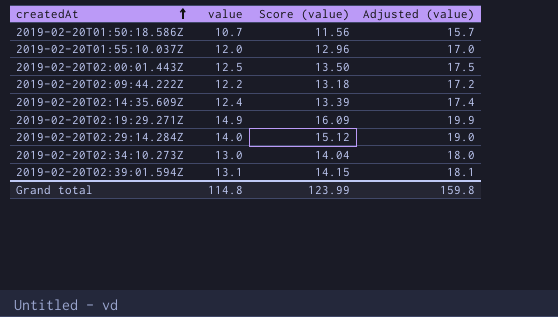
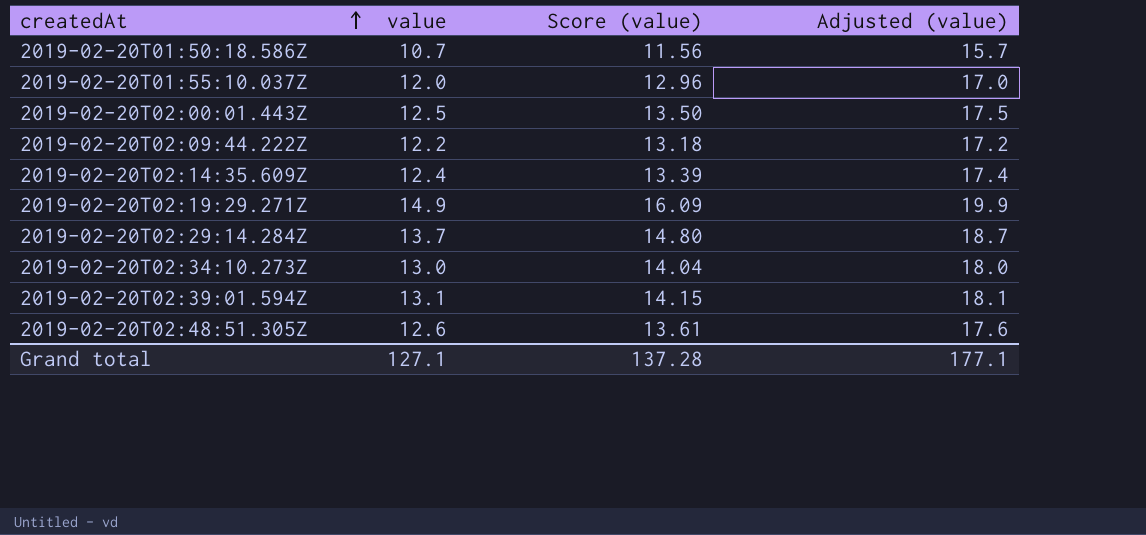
2019-02-20T02:29:14.284Z | value: 14.0 -> 13.7
2019-02-20T02:29:14.284Z | Score (value): 15.12 -> 14.80
2019-02-20T02:29:14.284Z | Adjusted (value): 19.0 -> 18.7
row 2019-02-20T02:48:51.305Z: none -> 12.6 | 13.61 | 17.6
Grand total | value: 114.8 -> 127.1
Grand total | Score (value): 123.99 -> 137.28
Grand total | Adjusted (value): 159.8 -> 177.1

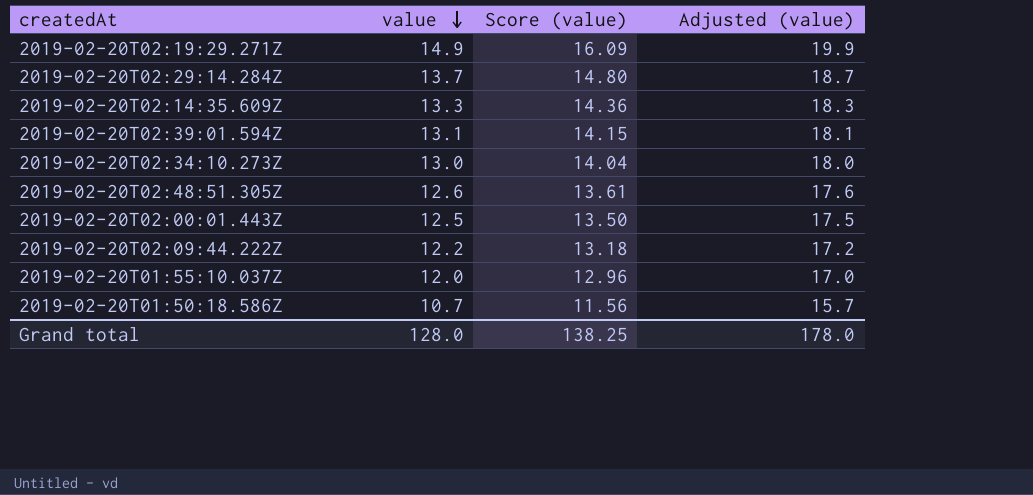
row order: createdAt ascending -> value descending
2019-02-20T02:14:35.609Z | value: 12.4 -> 13.3
2019-02-20T02:14:35.609Z | Score (value): 13.39 -> 14.36
2019-02-20T02:14:35.609Z | Adjusted (value): 17.4 -> 18.3
Grand total | value: 127.1 -> 128.0
Grand total | Score (value): 137.28 -> 138.25
Grand total | Adjusted (value): 177.1 -> 178.0

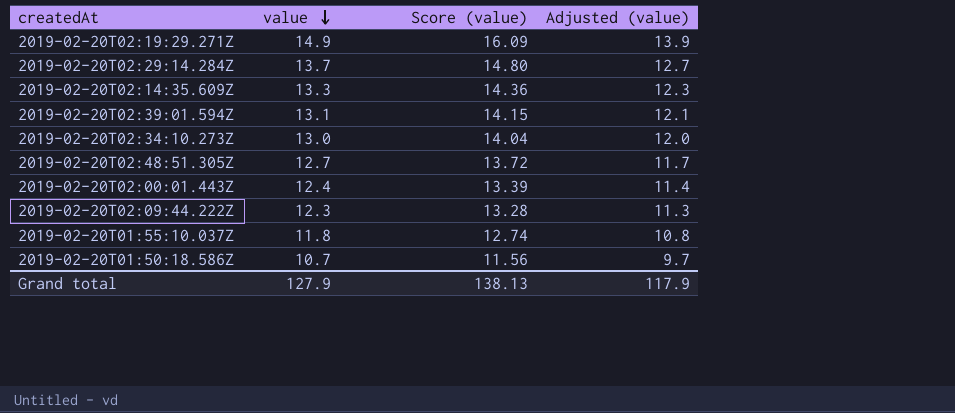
column Adjusted (value) | formula: [value] + 5 -> [value] - 1
2019-02-20T02:48:51.305Z | value: 12.6 -> 12.7
2019-02-20T02:48:51.305Z | Score (value): 13.61 -> 13.72
2019-02-20T02:00:01.443Z | value: 12.5 -> 12.4
2019-02-20T02:00:01.443Z | Score (value): 13.50 -> 13.39
2019-02-20T02:09:44.222Z | value: 12.2 -> 12.3
2019-02-20T02:09:44.222Z | Score (value): 13.18 -> 13.28
2019-02-20T01:55:10.037Z | value: 12.0 -> 11.8
2019-02-20T01:55:10.037Z | Score (value): 12.96 -> 12.74
Grand total | value: 128.0 -> 127.9
Grand total | Score (value): 138.25 -> 138.13
Grand total | Adjusted (value): 178.0 -> 117.9

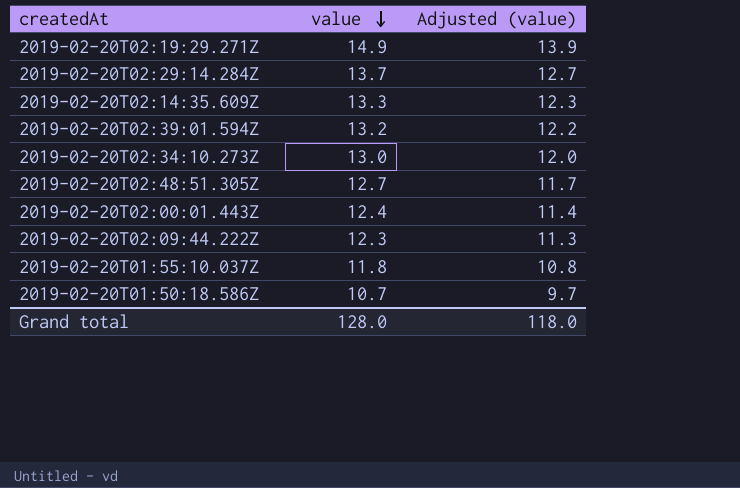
column Score (value) | formula: [value] * 1.08 -> none
2019-02-20T02:39:01.594Z | value: 13.1 -> 13.2
2019-02-20T02:39:01.594Z | Adjusted (value): 12.1 -> 12.2
Grand total | value: 127.9 -> 128.0
Grand total | Adjusted (value): 117.9 -> 118.0

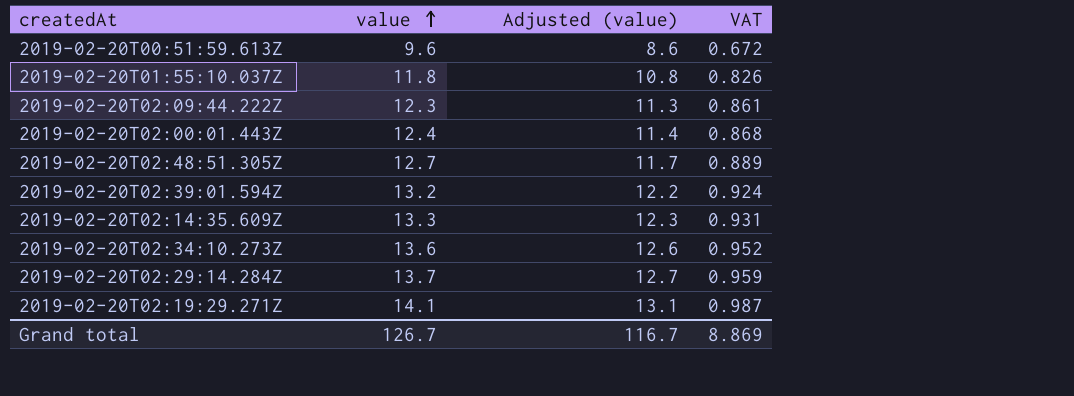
row order: value descending -> value ascending
column VAT | formula: none -> [value] * 0.07
row 2019-02-20T01:50:18.586Z: 10.7 | 9.7 -> none
row 2019-02-20T00:51:59.613Z: none -> 9.6 | 8.6 | 0.672
2019-02-20T02:34:10.273Z | value: 13.0 -> 13.6
2019-02-20T02:34:10.273Z | Adjusted (value): 12.0 -> 12.6
2019-02-20T02:19:29.271Z | value: 14.9 -> 14.1
2019-02-20T02:19:29.271Z | Adjusted (value): 13.9 -> 13.1
Grand total | value: 128.0 -> 126.7
Grand total | Adjusted (value): 118.0 -> 116.7

